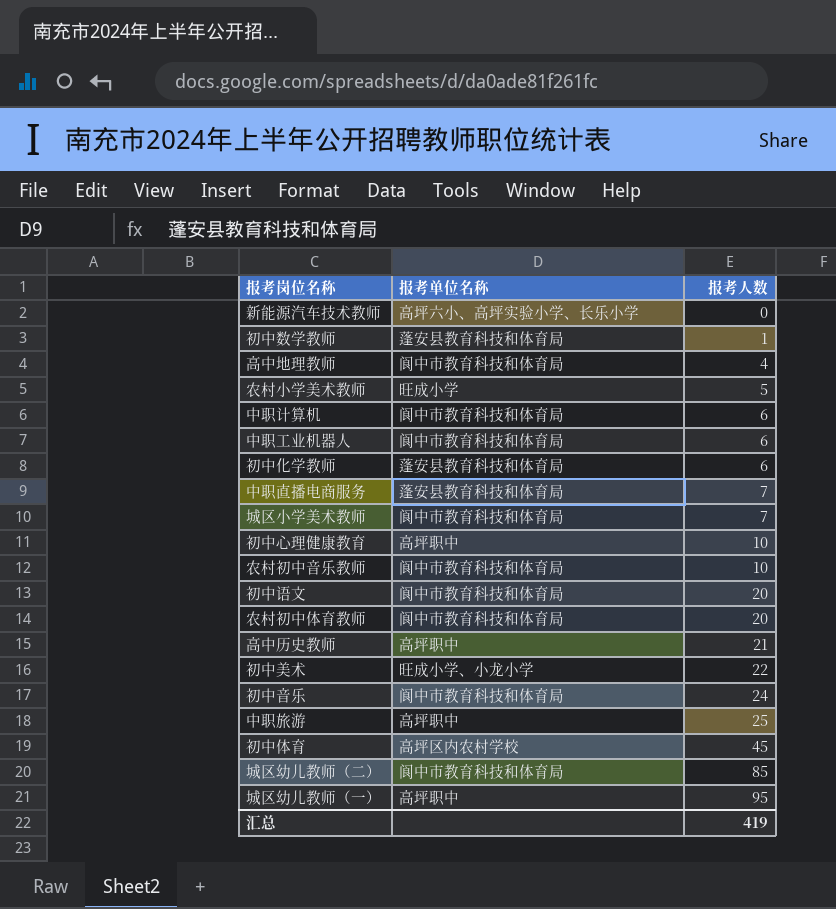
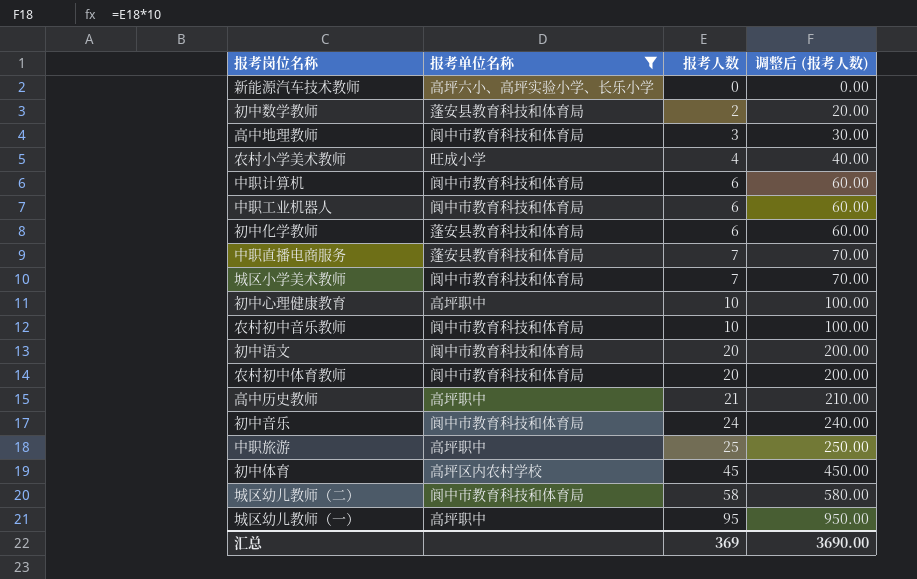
filter: none -> 报考单位名称 != 旺成小学、小龙小学
column 调整后 (报考人数) | formula: none -> [报考人数] * 10
初中数学教师 | 报考人数: 1 -> 2
高中地理教师 | 报考人数: 4 -> 3
农村小学美术教师 | 报考人数: 5 -> 4
城区幼儿教师（二） | 报考人数: 85 -> 58
汇总 | 报考人数: 419 -> 369

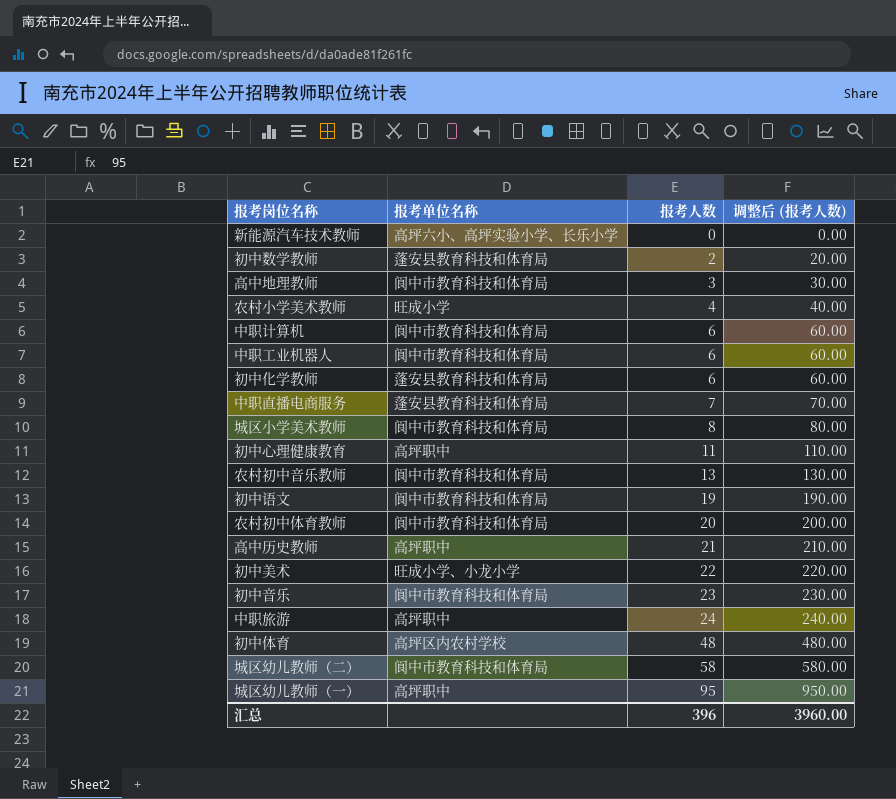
filter: 报考单位名称 != 旺成小学、小龙小学 -> none
城区小学美术教师 | 报考人数: 7 -> 8
城区小学美术教师 | 调整后 (报考人数): 70.00 -> 80.00
初中心理健康教育 | 报考人数: 10 -> 11
初中心理健康教育 | 调整后 (报考人数): 100.00 -> 110.00
农村初中音乐教师 | 报考人数: 10 -> 13
农村初中音乐教师 | 调整后 (报考人数): 100.00 -> 130.00
初中语文 | 报考人数: 20 -> 19
初中语文 | 调整后 (报考人数): 200.00 -> 190.00
初中音乐 | 报考人数: 24 -> 23
初中音乐 | 调整后 (报考人数): 240.00 -> 230.00
中职旅游 | 报考人数: 25 -> 24
中职旅游 | 调整后 (报考人数): 250.00 -> 240.00
初中体育 | 报考人数: 45 -> 48
初中体育 | 调整后 (报考人数): 450.00 -> 480.00
汇总 | 报考人数: 369 -> 396
汇总 | 调整后 (报考人数): 3690.00 -> 3960.00

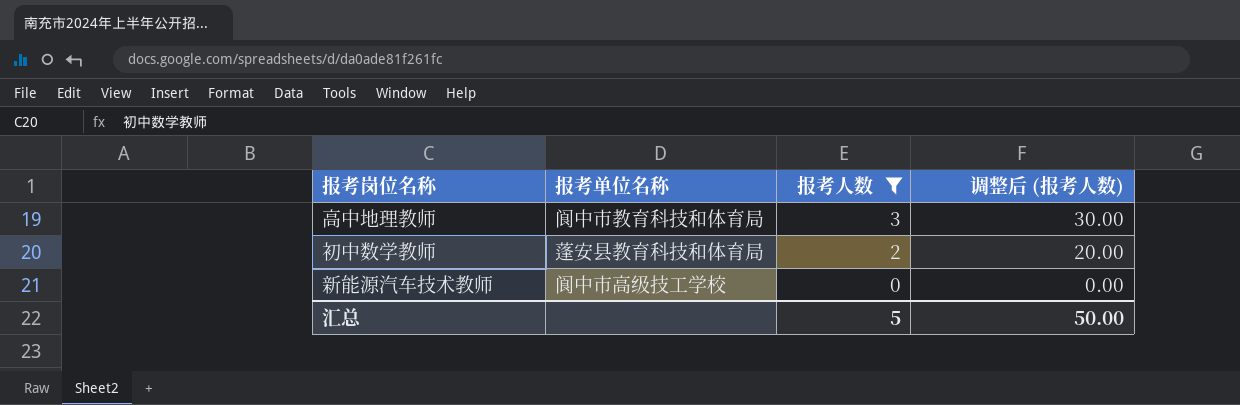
filter: none -> 报考人数 <= 3
row order: 报考人数 ascending -> 报考人数 descending
新能源汽车技术教师 | 报考单位名称: 高坪六小、高坪实验小学、长乐小学 -> 阆中市高级技工学校
汇总 | 报考人数: 396 -> 5
汇总 | 调整后 (报考人数): 3960.00 -> 50.00

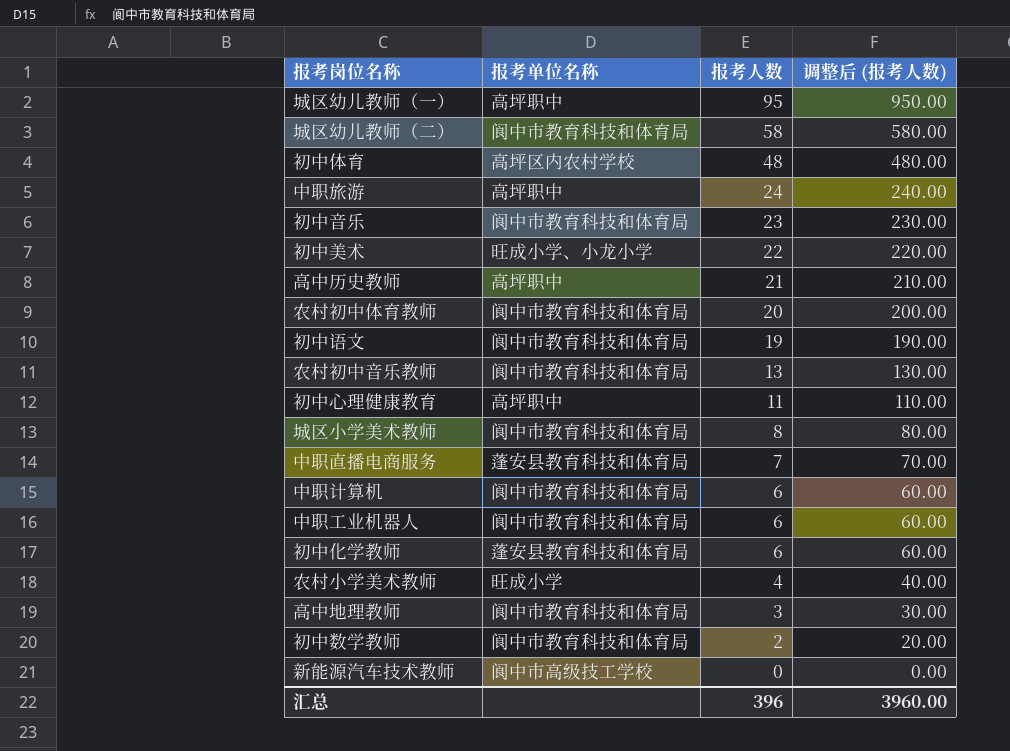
filter: 报考人数 <= 3 -> none
初中数学教师 | 报考单位名称: 蓬安县教育科技和体育局 -> 阆中市教育科技和体育局
汇总 | 报考人数: 5 -> 396
汇总 | 调整后 (报考人数): 50.00 -> 3960.00

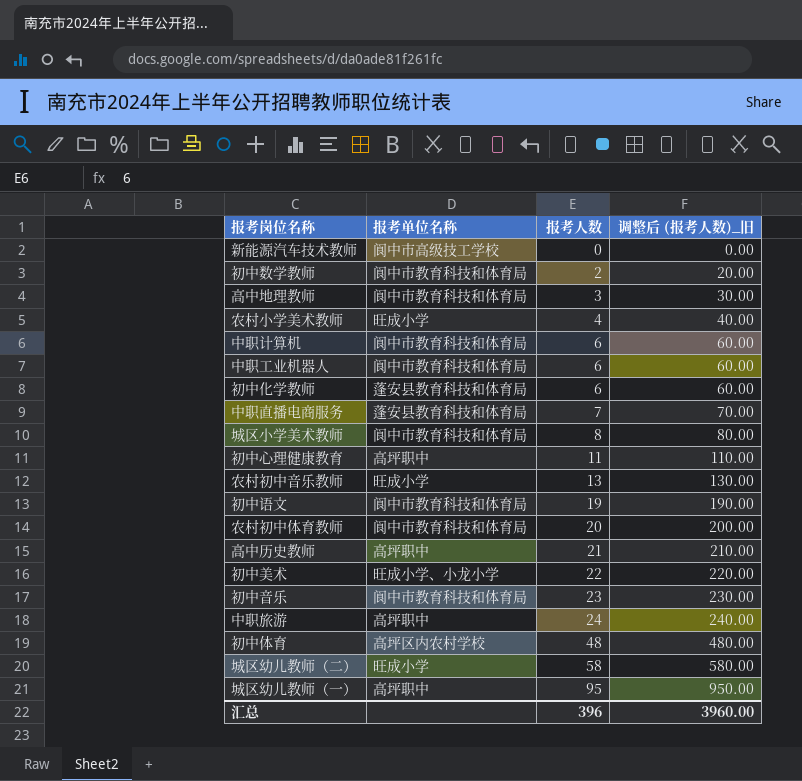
row order: 报考人数 descending -> 报考人数 ascending
column name: 调整后 (报考人数) -> 调整后 (报考人数)_旧
农村初中音乐教师 | 报考单位名称: 阆中市教育科技和体育局 -> 旺成小学
城区幼儿教师（二） | 报考单位名称: 阆中市教育科技和体育局 -> 旺成小学

